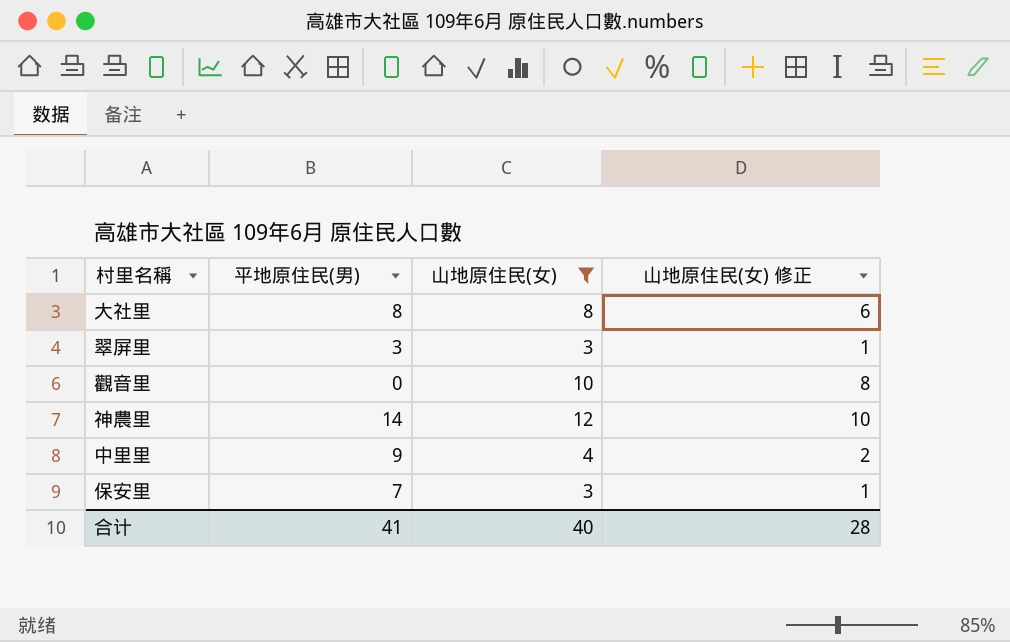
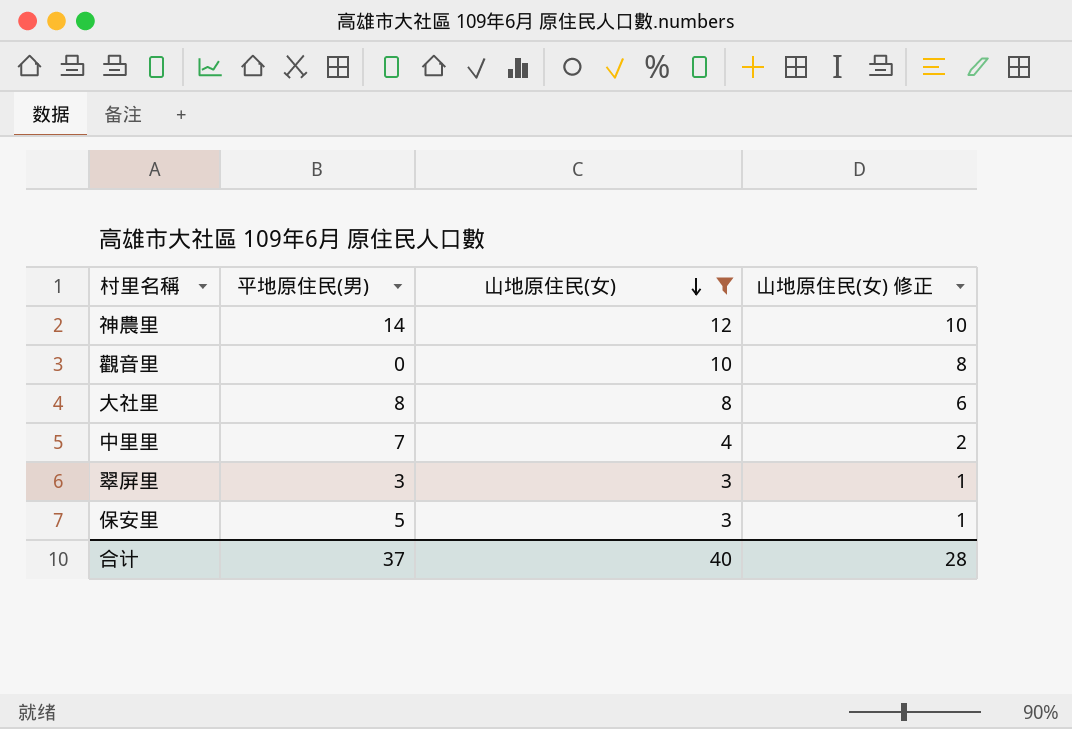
row order: none -> 山地原住民(女) descending
中里里 | 平地原住民(男): 9 -> 7
保安里 | 平地原住民(男): 7 -> 5
合计 | 平地原住民(男): 41 -> 37

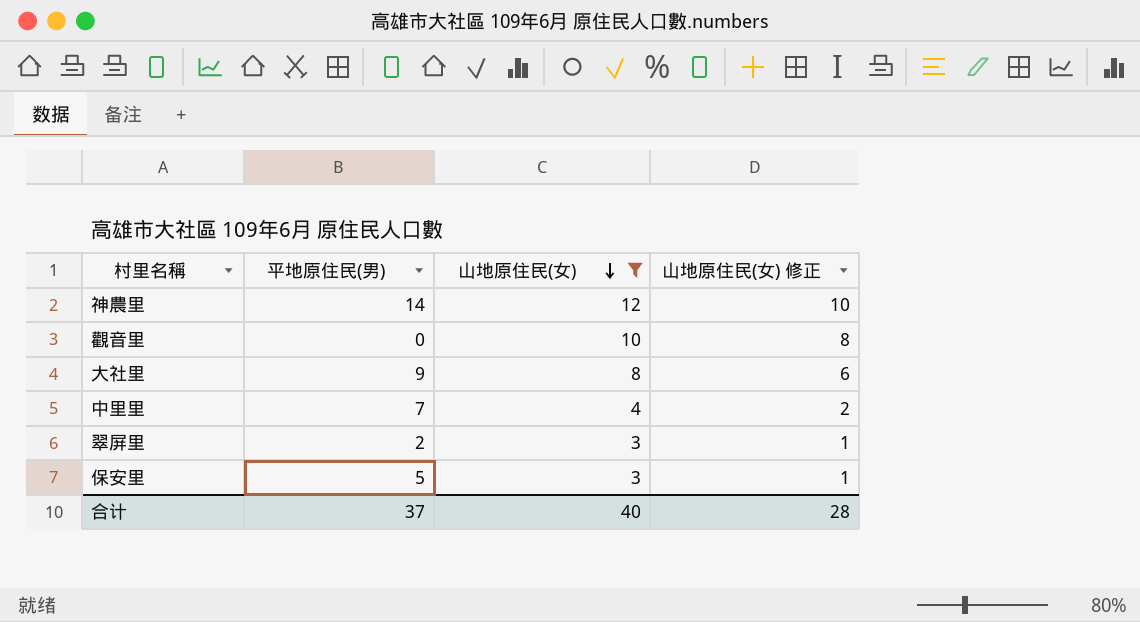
大社里 | 平地原住民(男): 8 -> 9
翠屏里 | 平地原住民(男): 3 -> 2

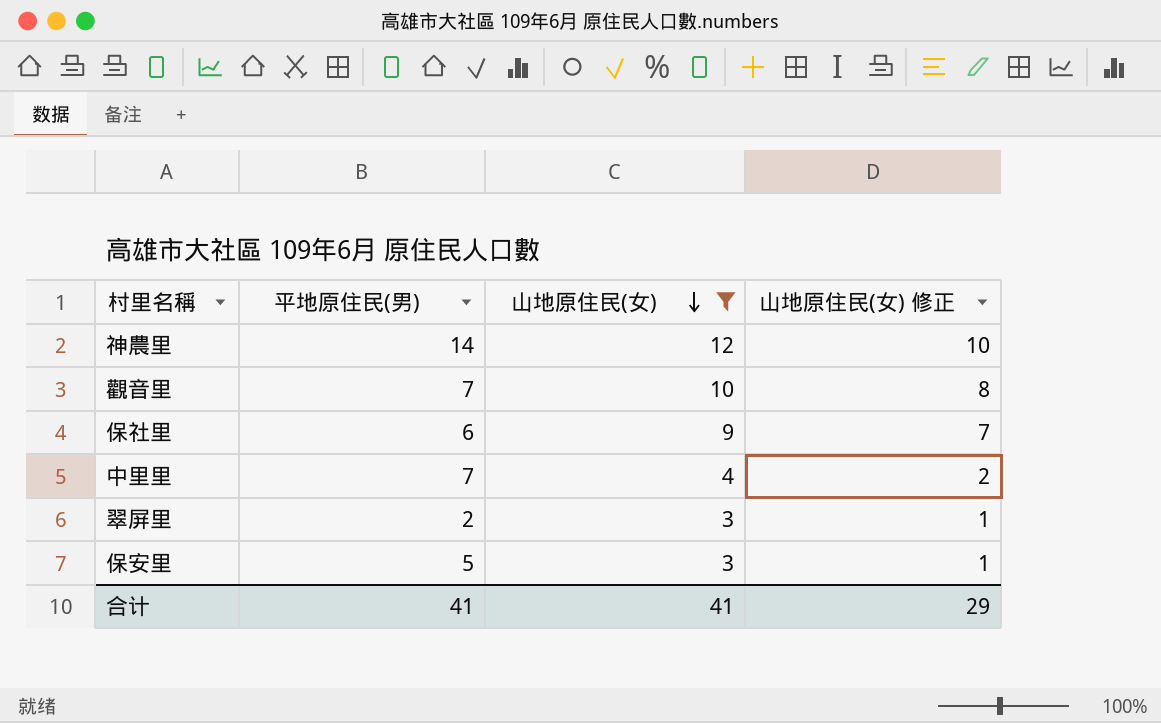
row 大社里: 9 | 8 | 6 -> none
觀音里 | 平地原住民(男): 0 -> 7
row 保社里: none -> 6 | 9 | 7
合计 | 平地原住民(男): 37 -> 41
合计 | 山地原住民(女): 40 -> 41
合计 | 山地原住民(女) 修正: 28 -> 29

